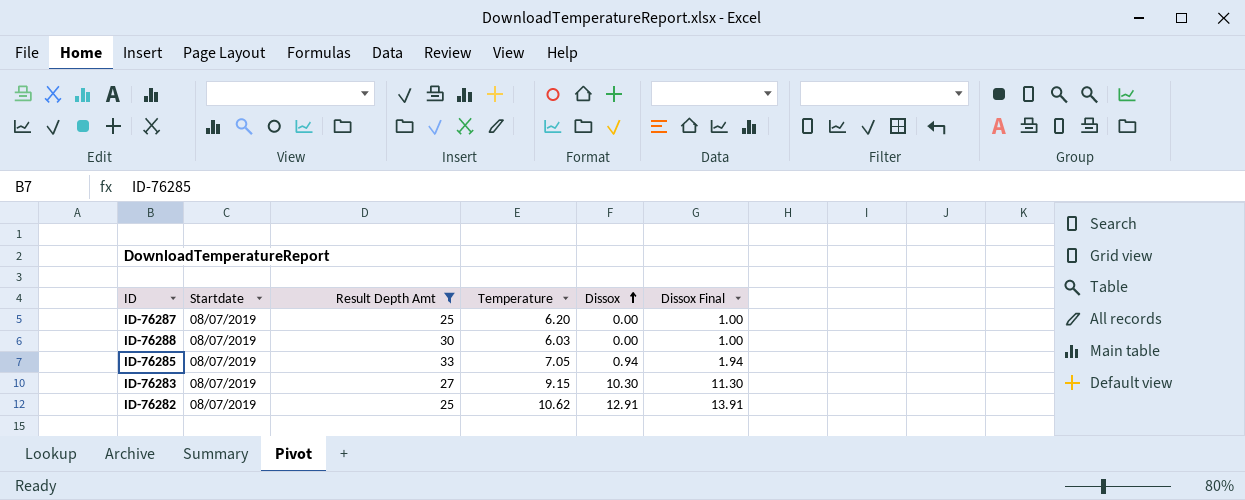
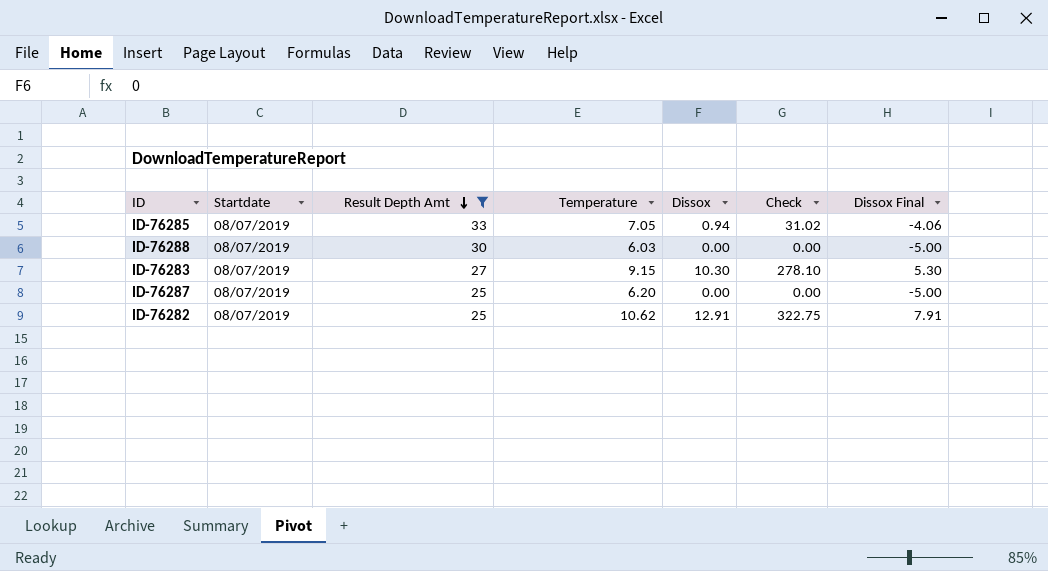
row order: Dissox ascending -> Result Depth Amt descending
column Check | formula: none -> [Result Depth Amt] * [Dissox]
column Dissox Final | formula: [Dissox] + 1 -> [Dissox] - 5

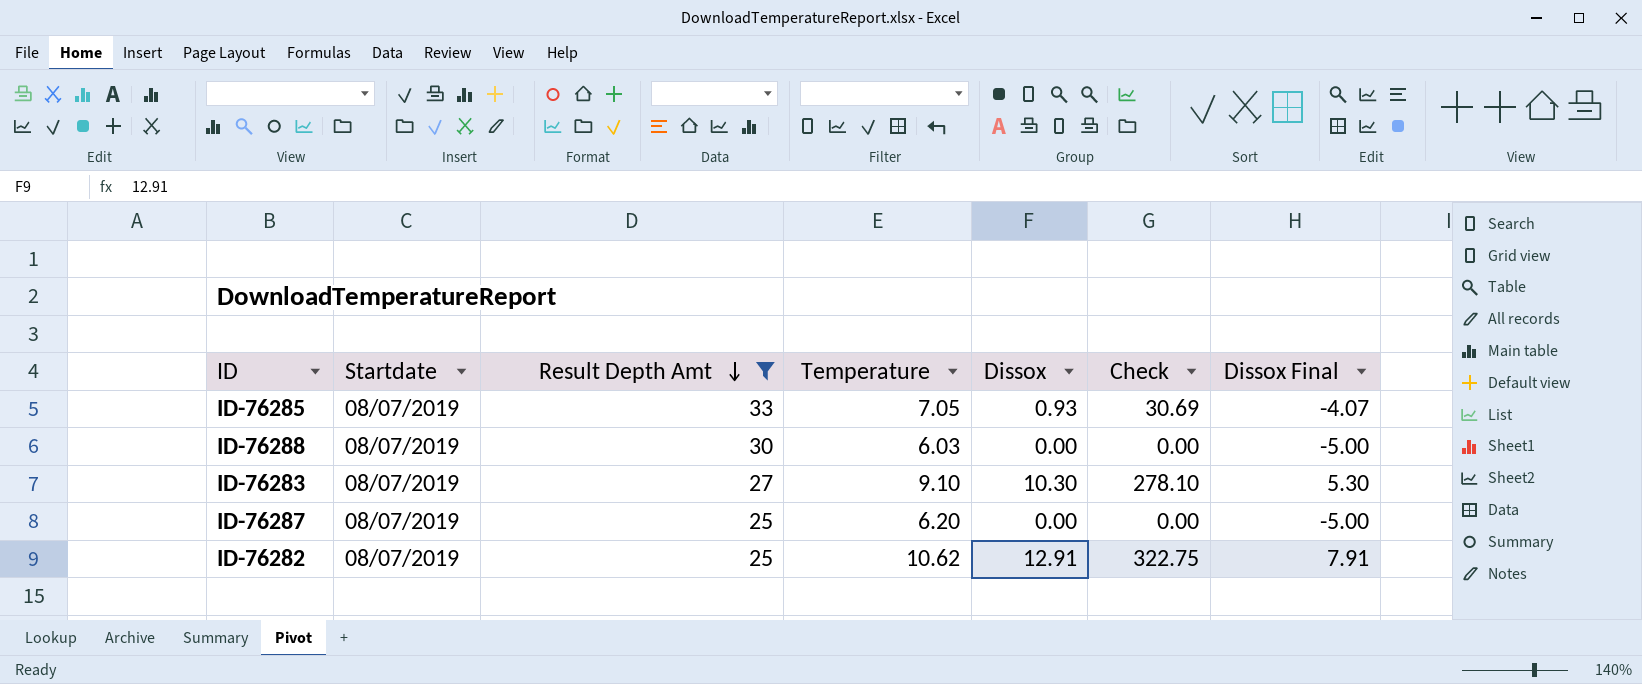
ID-76285 | Dissox: 0.94 -> 0.93
ID-76285 | Check: 31.02 -> 30.69
ID-76285 | Dissox Final: -4.06 -> -4.07
ID-76283 | Temperature: 9.15 -> 9.10

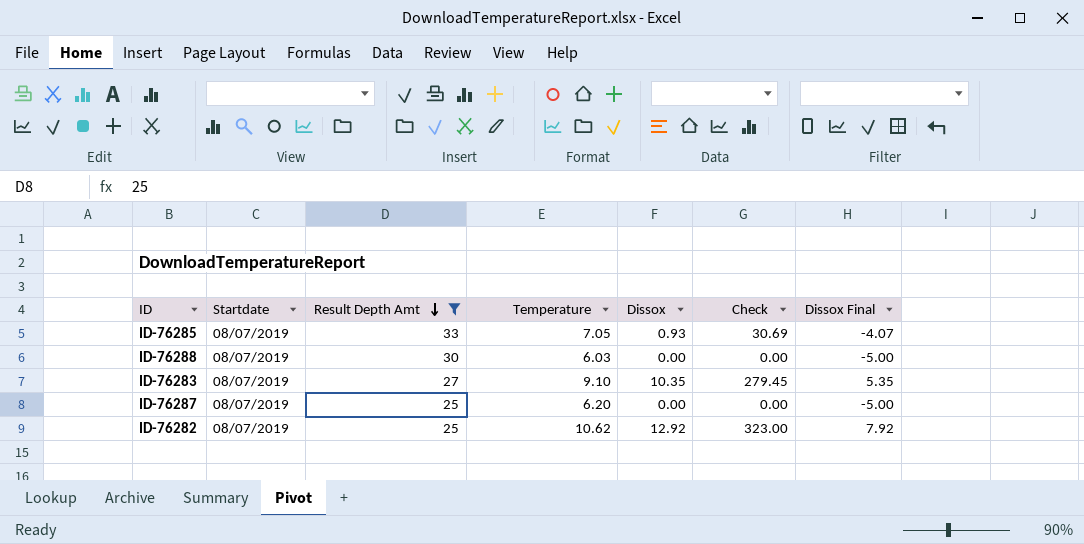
ID-76283 | Dissox: 10.30 -> 10.35
ID-76283 | Check: 278.10 -> 279.45
ID-76283 | Dissox Final: 5.30 -> 5.35
ID-76282 | Dissox: 12.91 -> 12.92
ID-76282 | Check: 322.75 -> 323.00
ID-76282 | Dissox Final: 7.91 -> 7.92

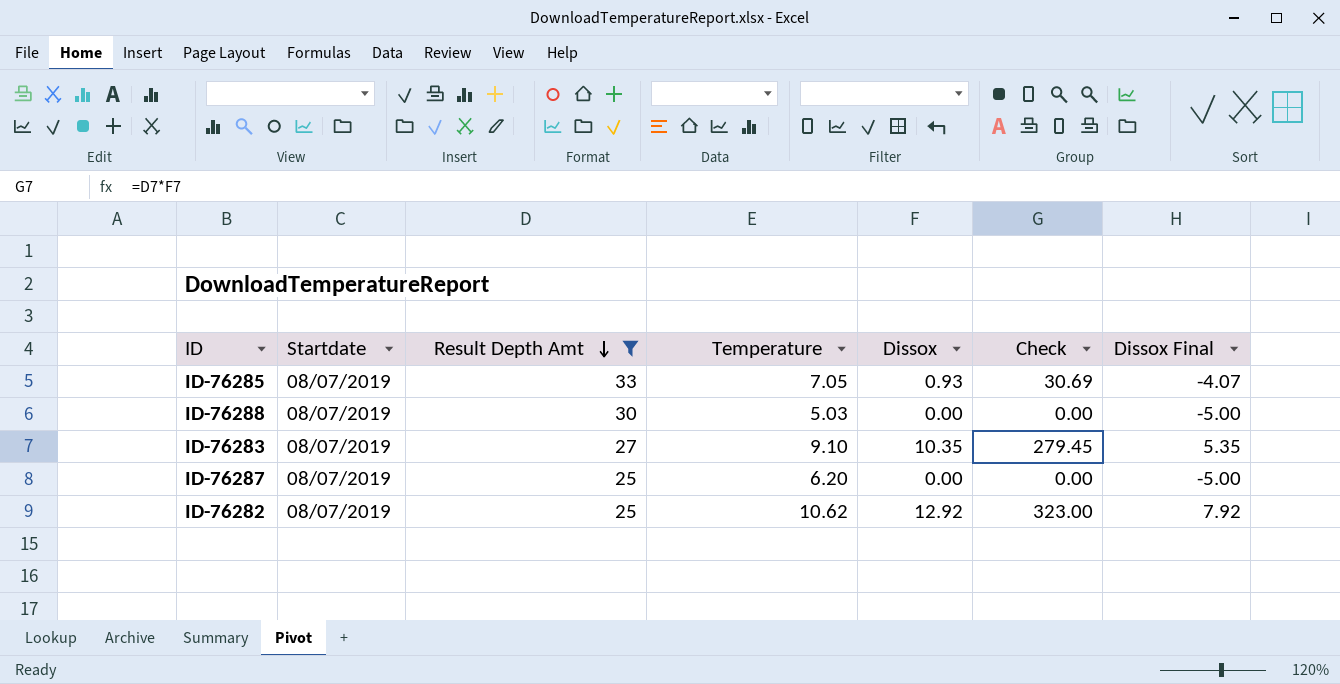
ID-76288 | Temperature: 6.03 -> 5.03

